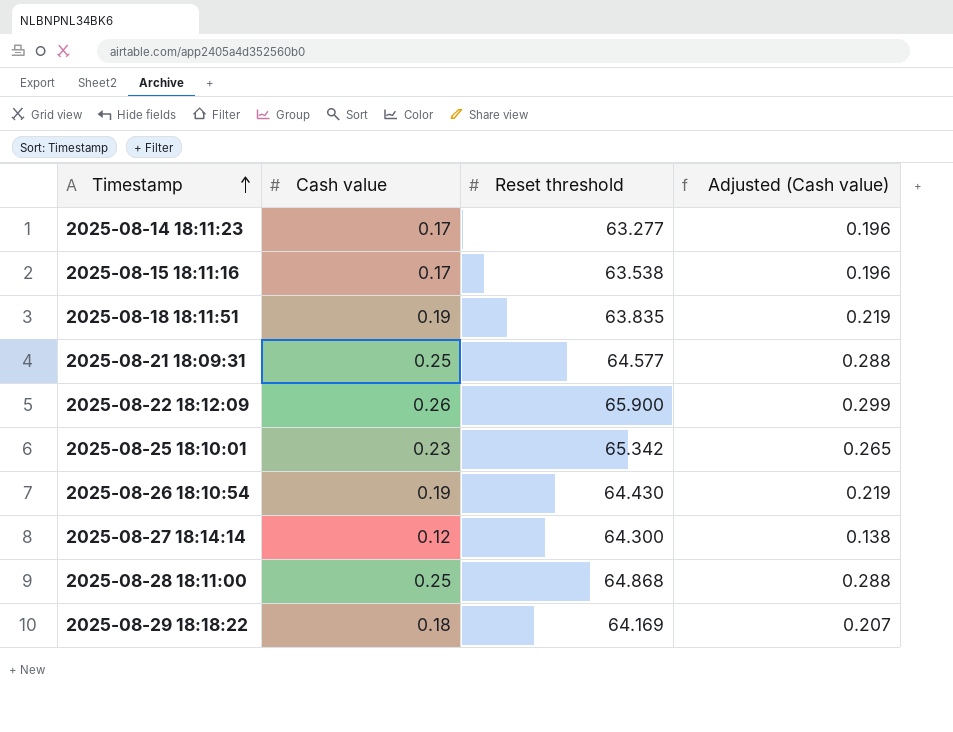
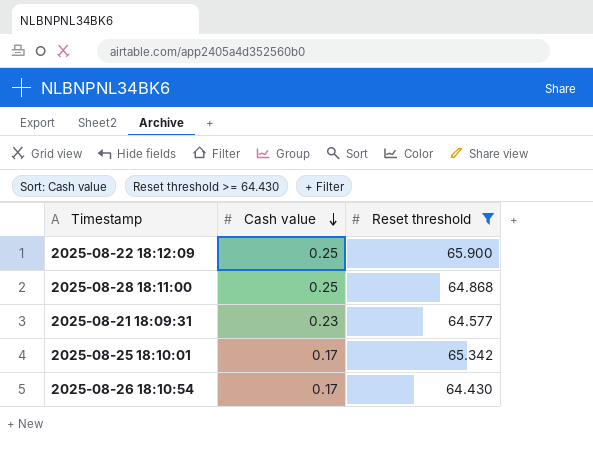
filter: none -> Reset threshold >= 64.430
row order: Timestamp ascending -> Cash value descending
column Adjusted (Cash value) | formula: [Cash value] * 1.15 -> none
2025-08-22 18:12:09 | Cash value: 0.26 -> 0.25
2025-08-21 18:09:31 | Cash value: 0.25 -> 0.23
2025-08-25 18:10:01 | Cash value: 0.23 -> 0.17
2025-08-26 18:10:54 | Cash value: 0.19 -> 0.17

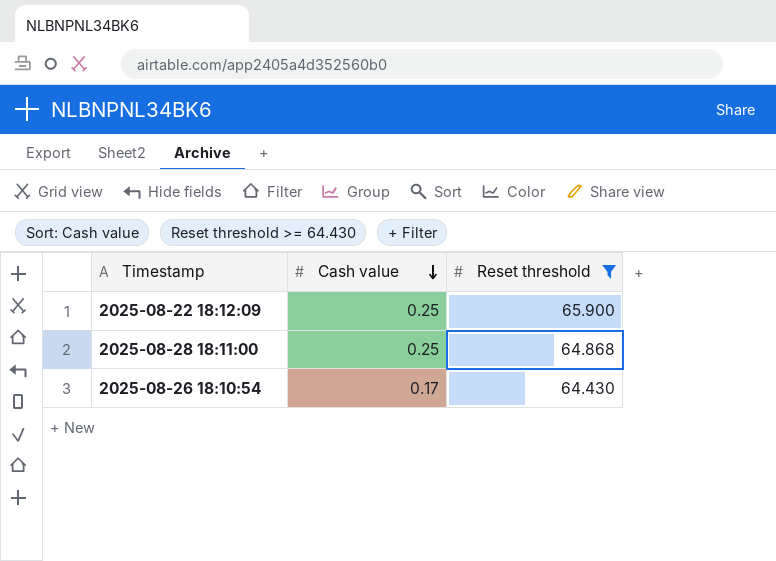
row 2025-08-21 18:09:31: 0.23 | 64.577 -> none
row 2025-08-25 18:10:01: 0.17 | 65.342 -> none

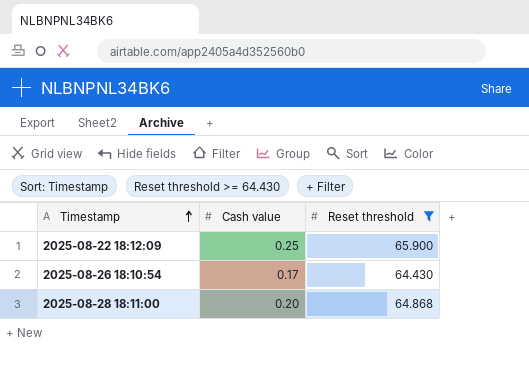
row order: Cash value descending -> Timestamp ascending
2025-08-28 18:11:00 | Cash value: 0.25 -> 0.20

